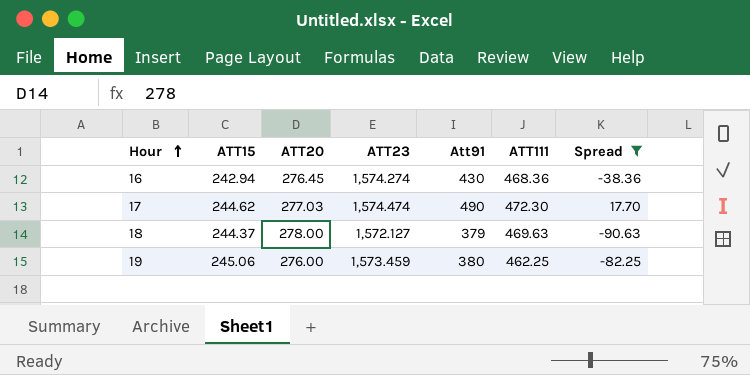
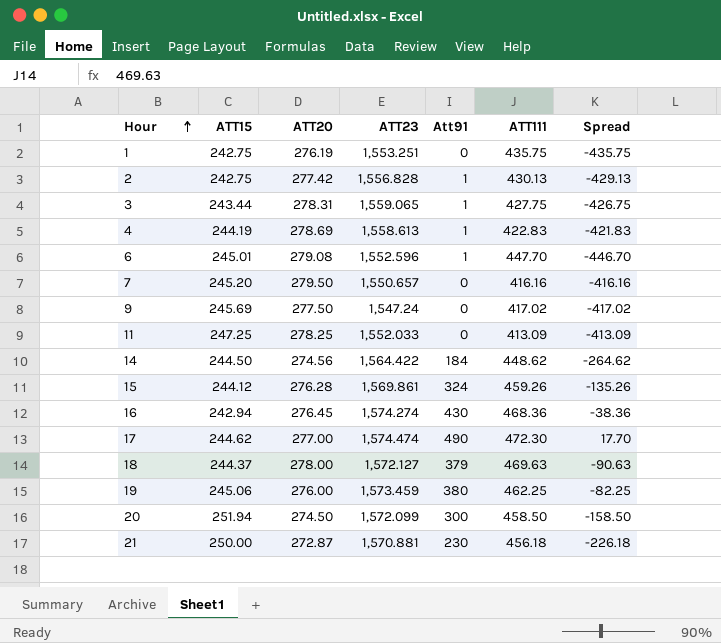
filter: Spread >= -90.63 -> none
17 | ATT20: 277.03 -> 277.00

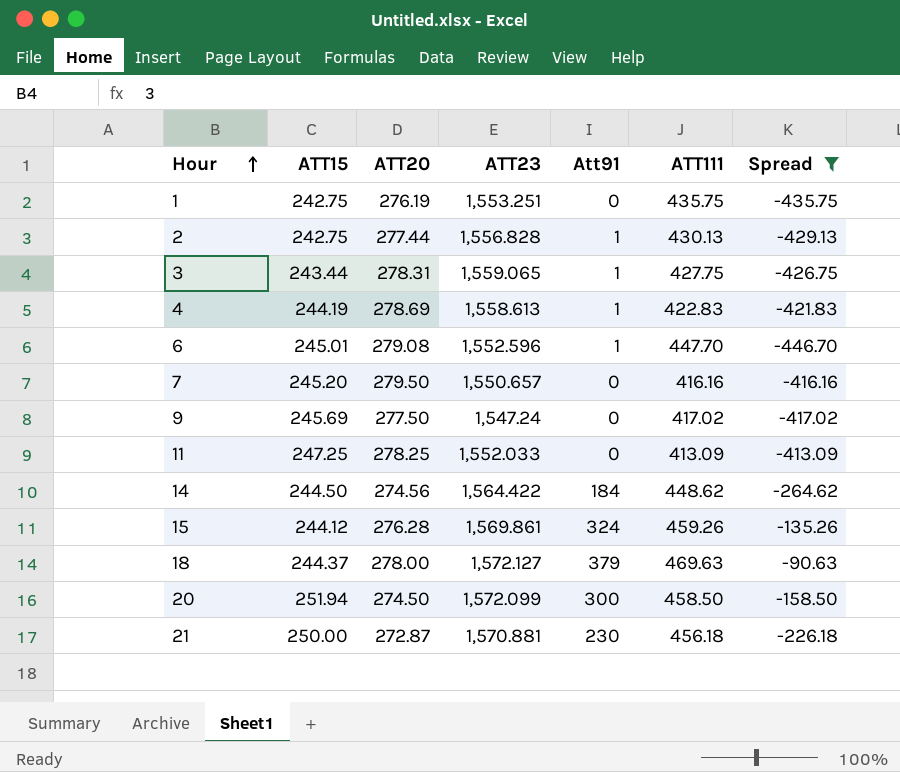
filter: none -> Spread <= -90.63
2 | ATT20: 277.42 -> 277.44

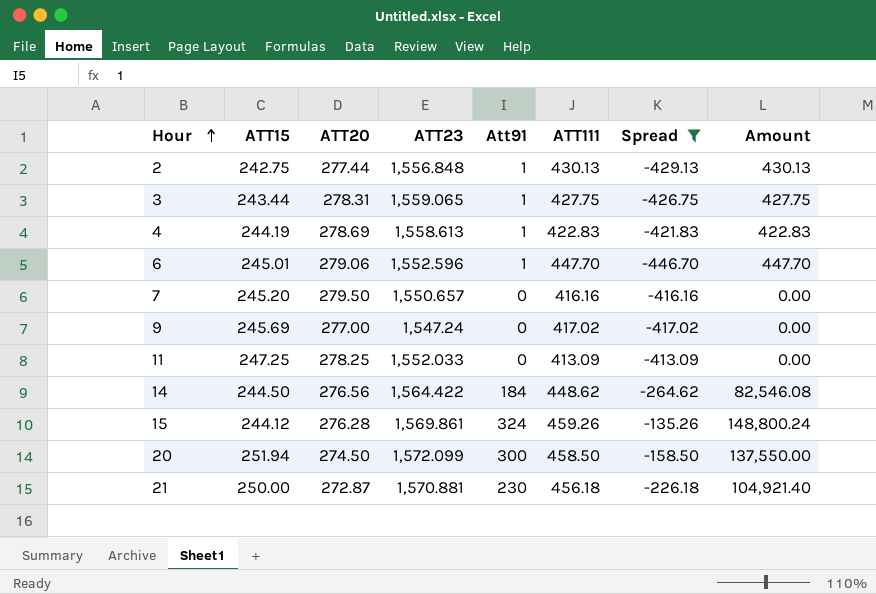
column Amount | formula: none -> [Att91] * [ATT111]
row 1: 242.75 | 276.19 | 1,553.251 | 0 | 435.75 | -435.75 -> none
row 18: 244.37 | 278.00 | 1,572.127 | 379 | 469.63 | -90.63 -> none
2 | ATT23: 1,556.828 -> 1,556.848
6 | ATT20: 279.08 -> 279.06
9 | ATT20: 277.50 -> 277.00
14 | ATT20: 274.56 -> 276.56

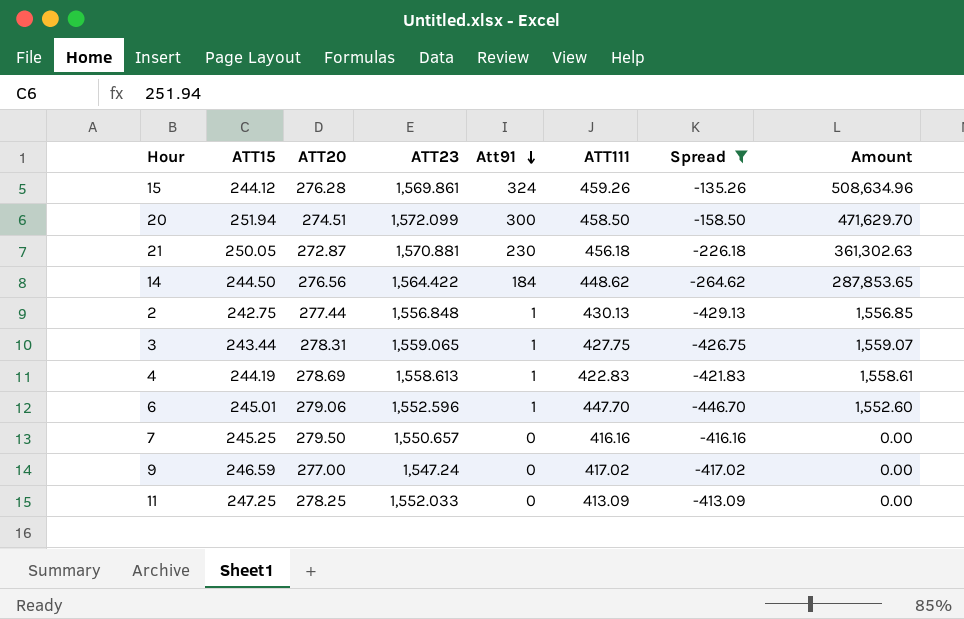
row order: Hour ascending -> Att91 descending
column Amount | formula: [Att91] * [ATT111] -> [ATT23] * [Att91]
20 | ATT20: 274.50 -> 274.51
21 | ATT15: 250.00 -> 250.05
7 | ATT15: 245.20 -> 245.25
9 | ATT15: 245.69 -> 246.59

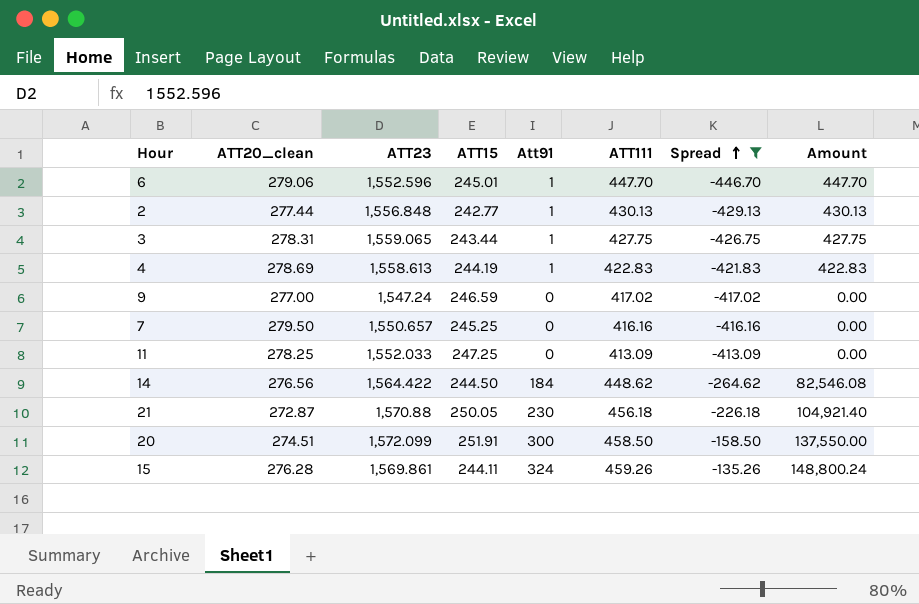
row order: Att91 descending -> Spread ascending
column name: ATT20 -> ATT20_clean
column ATT15 | position: 2 -> 4
column Amount | formula: [ATT23] * [Att91] -> [Att91] * [ATT111]
2 | ATT15: 242.75 -> 242.77
21 | ATT23: 1,570.881 -> 1,570.88
20 | ATT15: 251.94 -> 251.91
15 | ATT15: 244.12 -> 244.11

